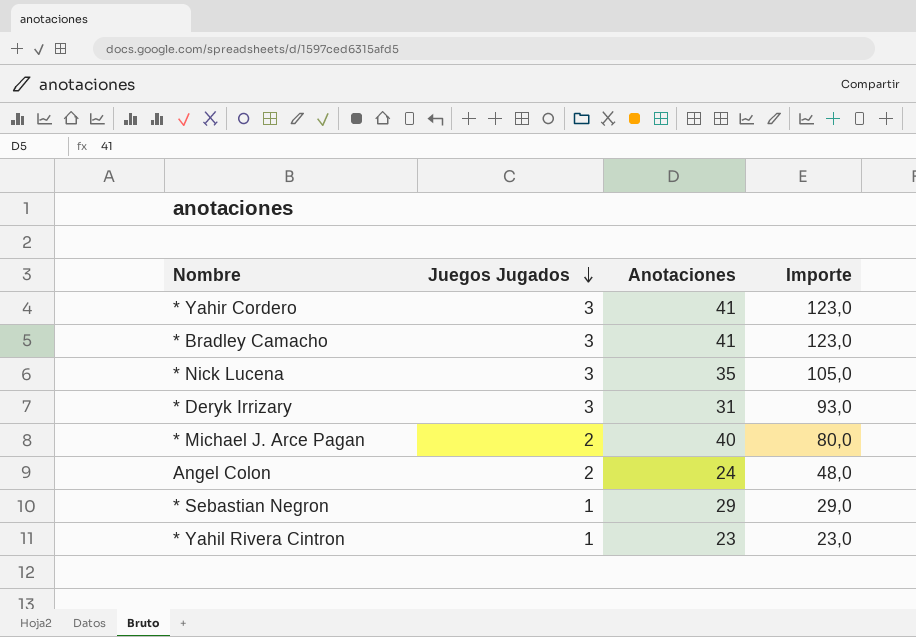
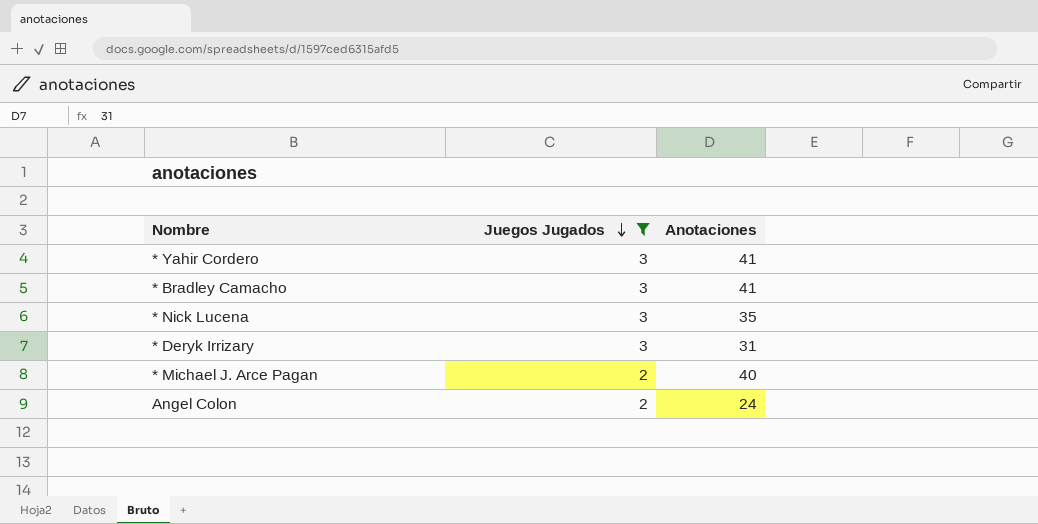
filter: none -> Juegos Jugados != 1
column Importe | formula: [Juegos Jugados] * [Anotaciones] -> none

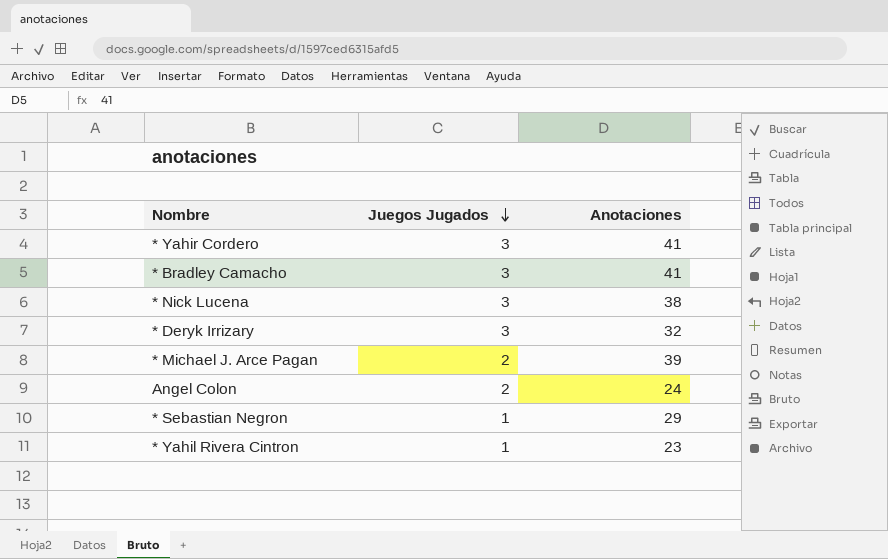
filter: Juegos Jugados != 1 -> none
* Nick Lucena | Anotaciones: 35 -> 38
* Deryk Irrizary | Anotaciones: 31 -> 32
* Michael J. Arce Pagan | Anotaciones: 40 -> 39

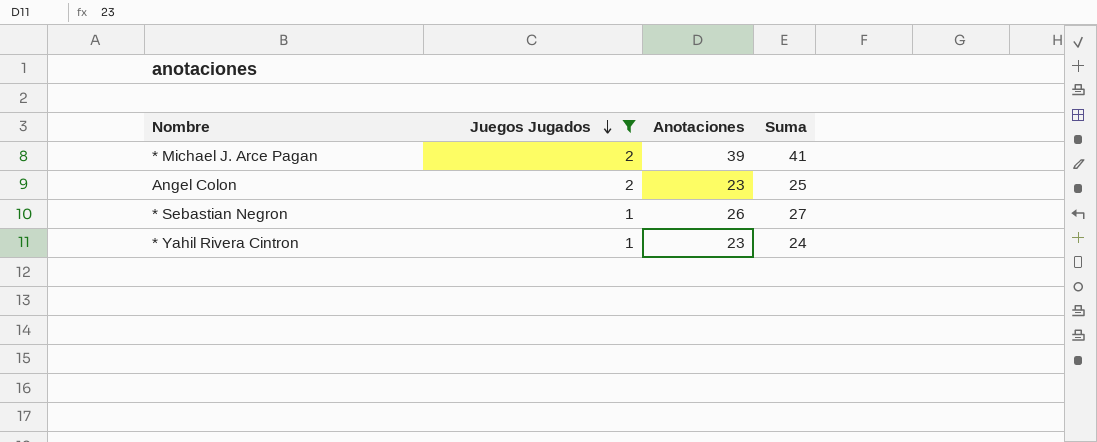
filter: none -> Juegos Jugados != 3
column Suma | formula: none -> [Juegos Jugados] + [Anotaciones]
Angel Colon | Anotaciones: 24 -> 23
* Sebastian Negron | Anotaciones: 29 -> 26

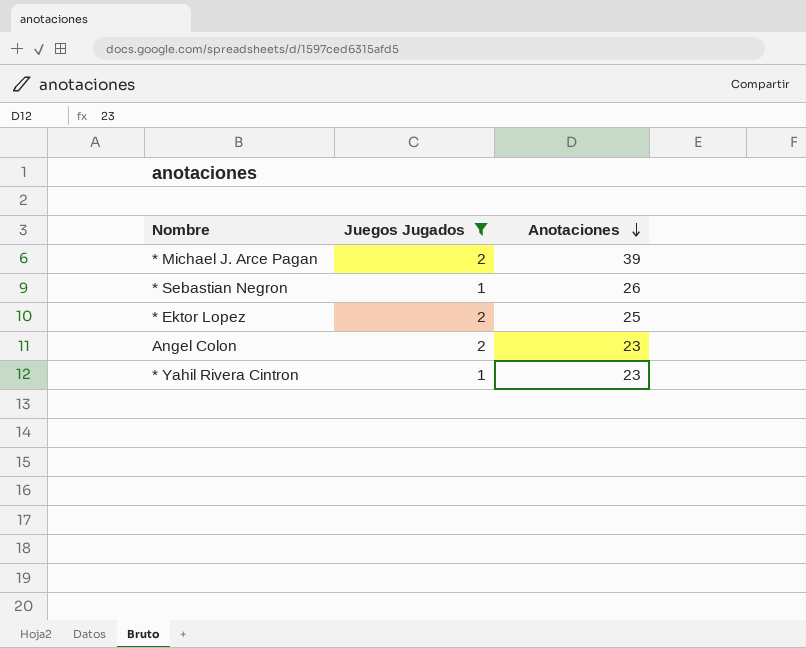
row order: Juegos Jugados descending -> Anotaciones descending
column Suma | formula: [Juegos Jugados] + [Anotaciones] -> none
row * Ektor Lopez: none -> 2 | 25

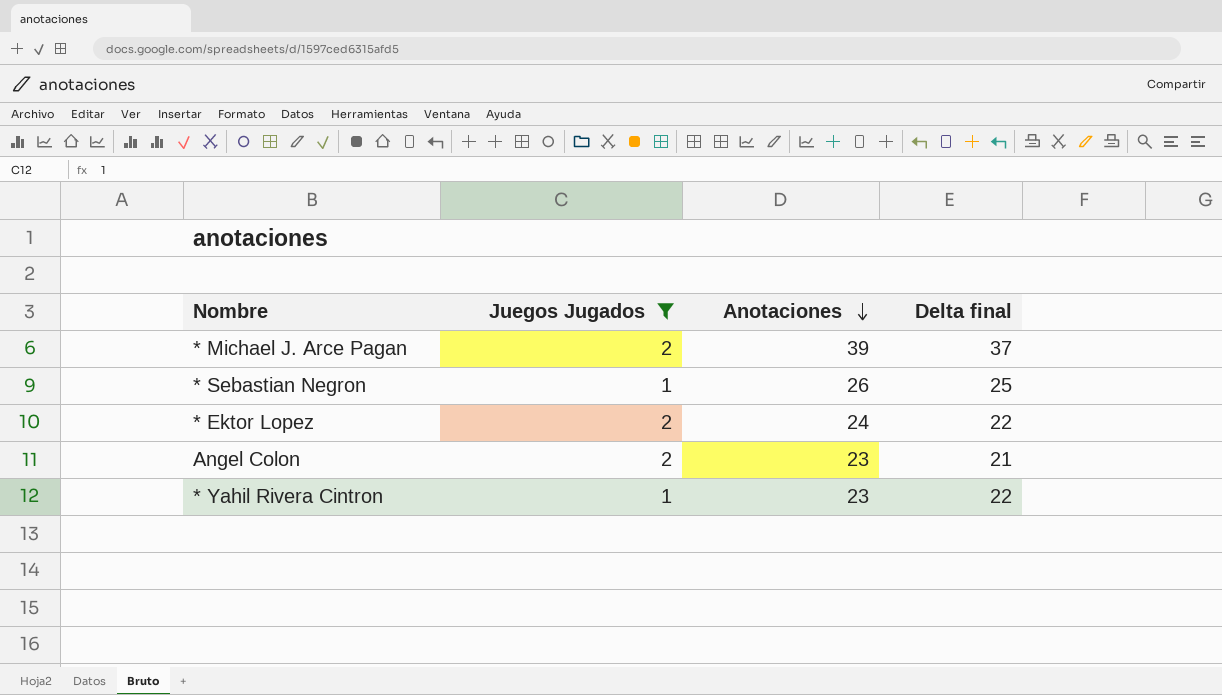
column Delta final | formula: none -> [Anotaciones] - [Juegos Jugados]
* Ektor Lopez | Anotaciones: 25 -> 24

